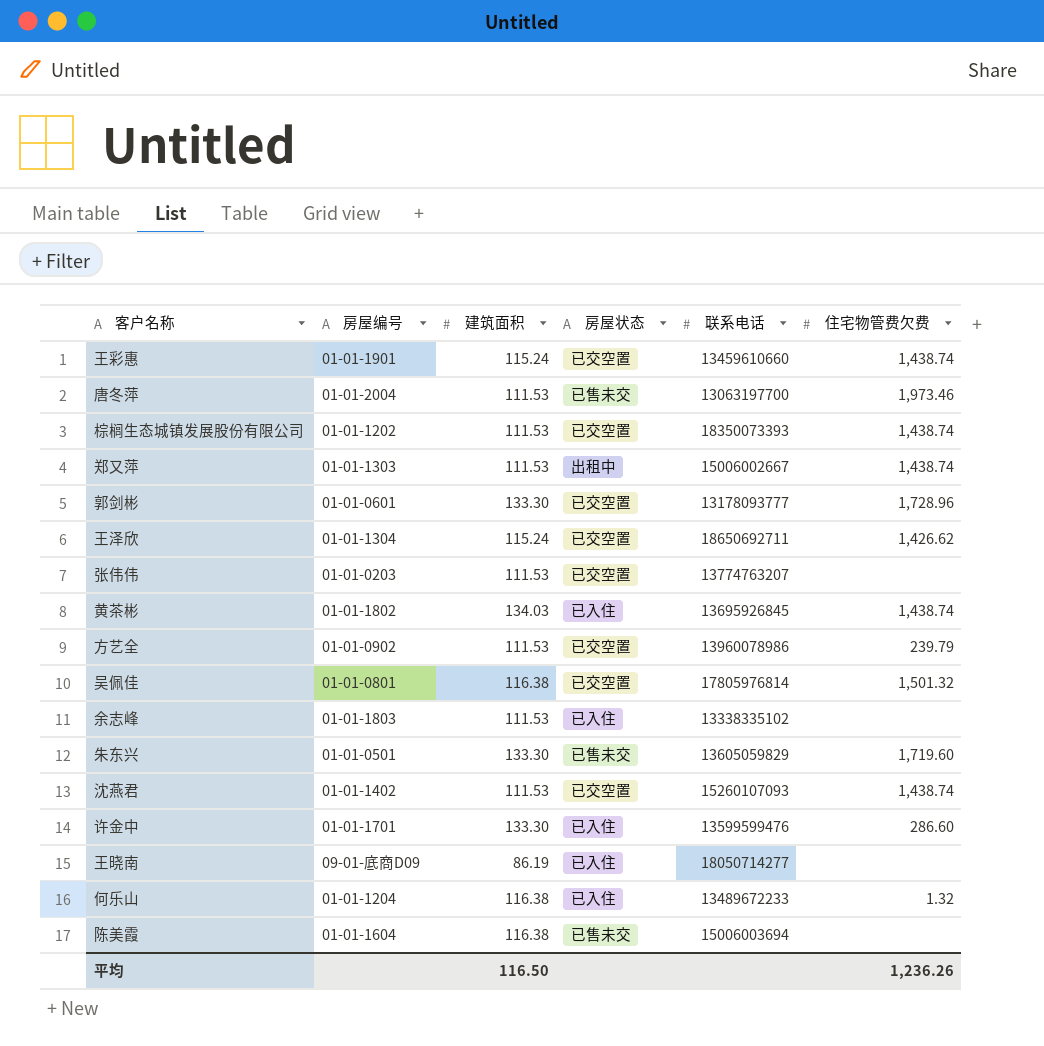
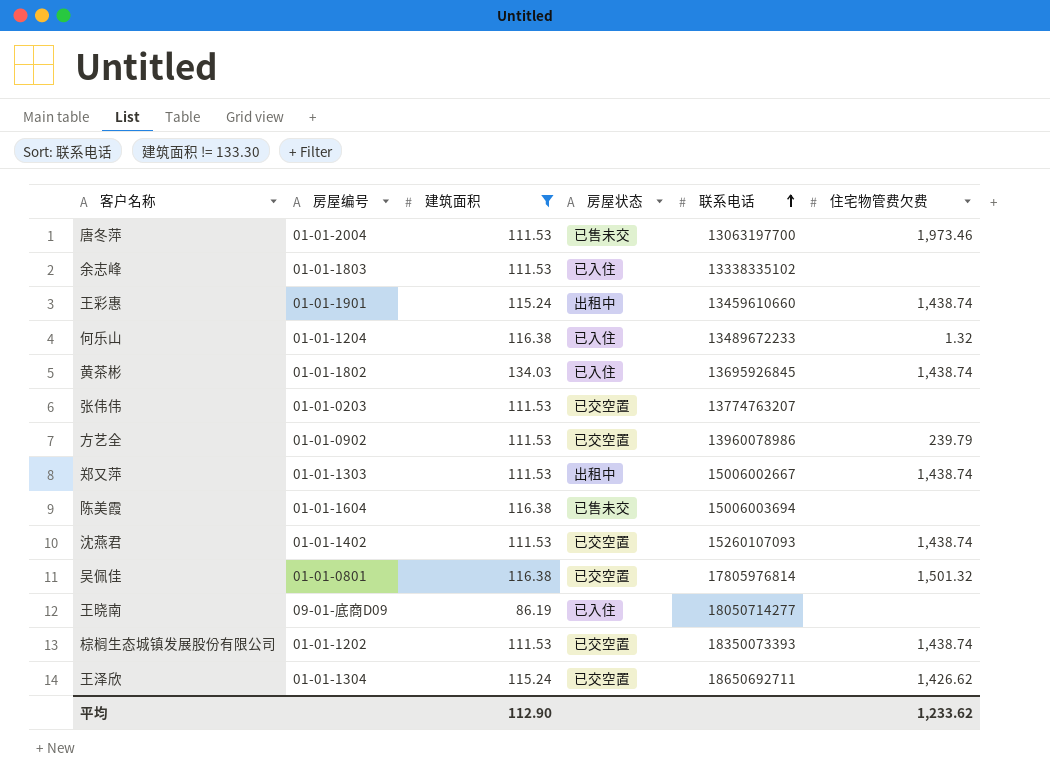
filter: none -> 建筑面积 != 133.30
row order: none -> 联系电话 ascending
王彩惠 | 房屋状态: 已交空置 -> 出租中
平均 | 建筑面积: 116.50 -> 112.90
平均 | 住宅物管费欠费: 1,236.26 -> 1,233.62

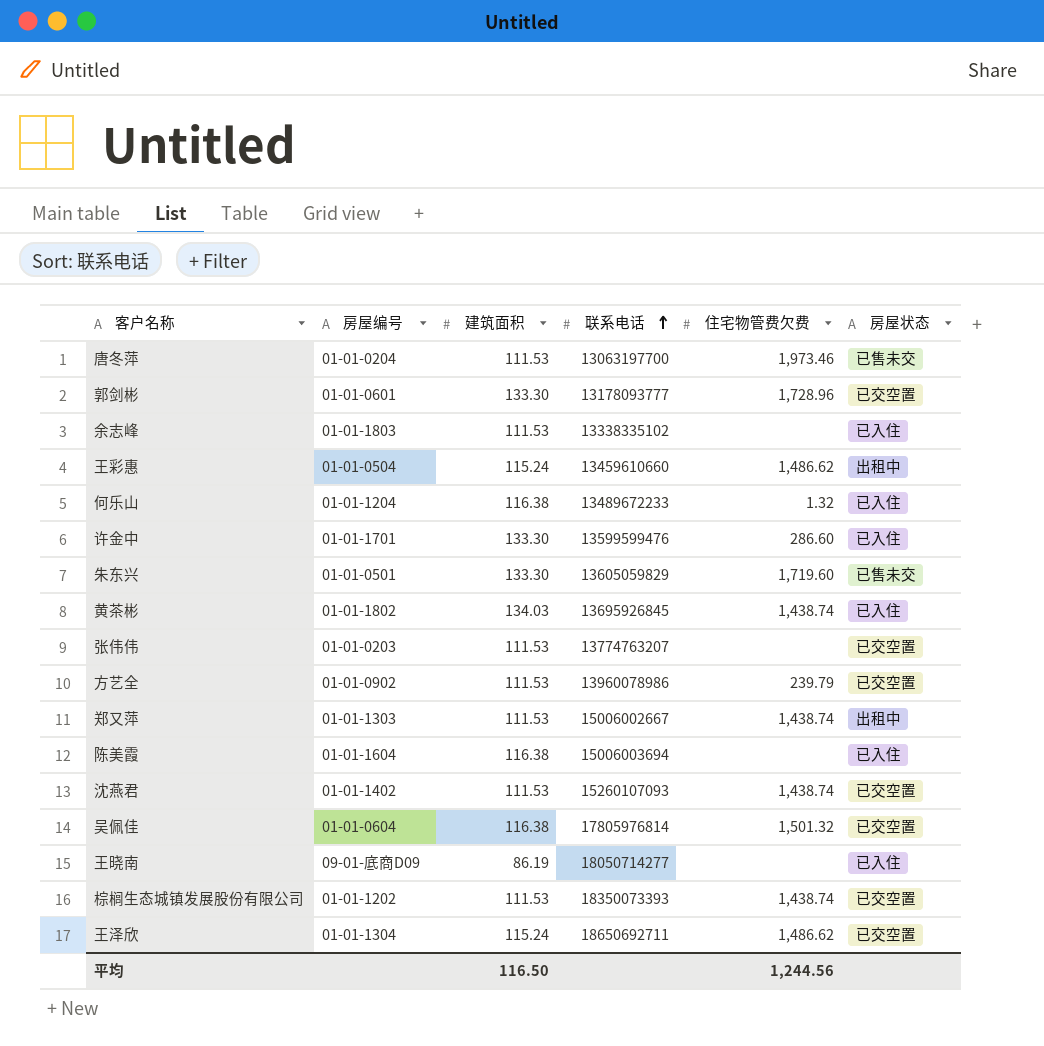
filter: 建筑面积 != 133.30 -> none
column 房屋状态 | position: 4 -> 6
唐冬萍 | 房屋编号: 01-01-2004 -> 01-01-0204
王彩惠 | 房屋编号: 01-01-1901 -> 01-01-0504
王彩惠 | 住宅物管费欠费: 1,438.74 -> 1,486.62
陈美霞 | 房屋状态: 已售未交 -> 已入住
吴佩佳 | 房屋编号: 01-01-0801 -> 01-01-0604
王泽欣 | 住宅物管费欠费: 1,426.62 -> 1,486.62
平均 | 建筑面积: 112.90 -> 116.50
平均 | 住宅物管费欠费: 1,233.62 -> 1,244.56

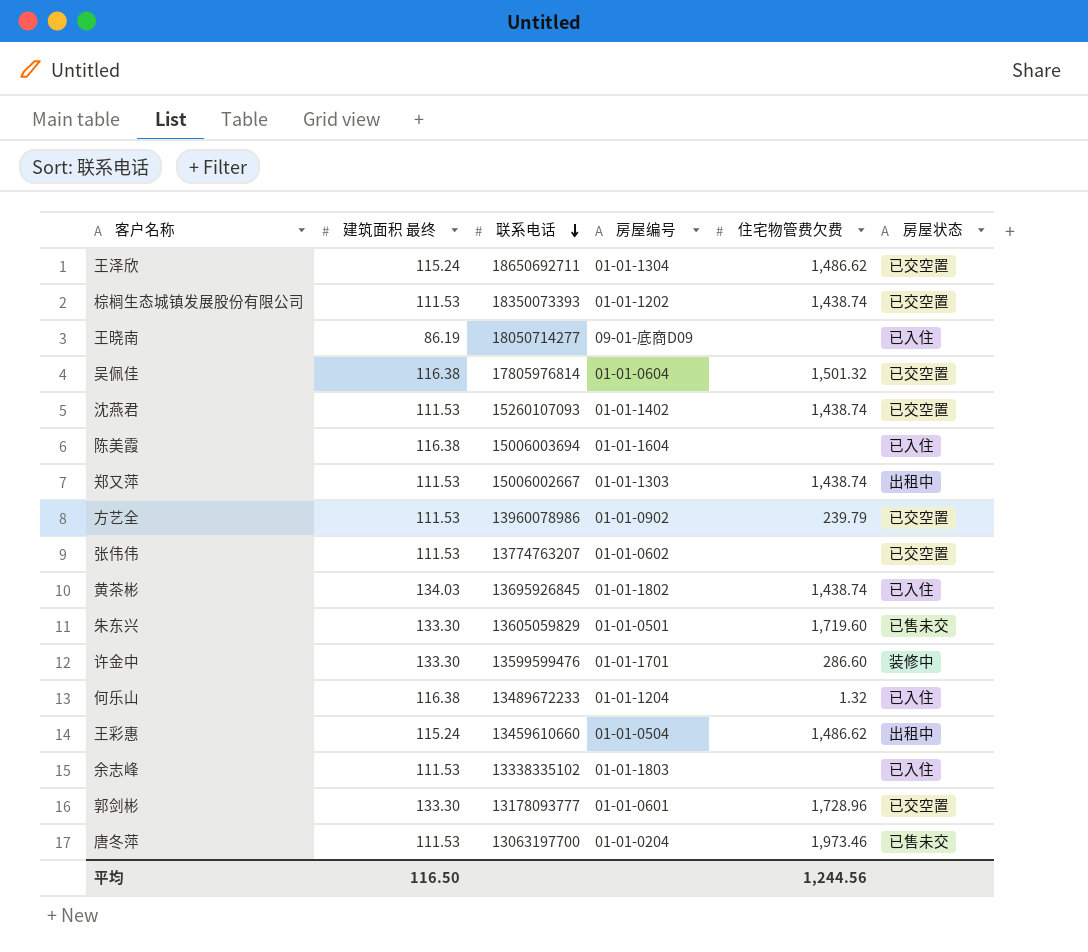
row order: 联系电话 ascending -> 联系电话 descending
column name: 建筑面积 -> 建筑面积 最终
column 房屋编号 | position: 2 -> 4
张伟伟 | 房屋编号: 01-01-0203 -> 01-01-0602
许金中 | 房屋状态: 已入住 -> 装修中

